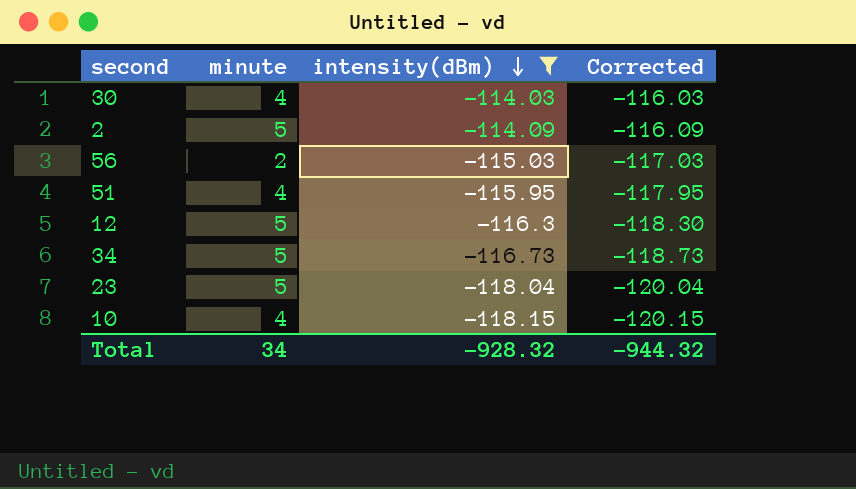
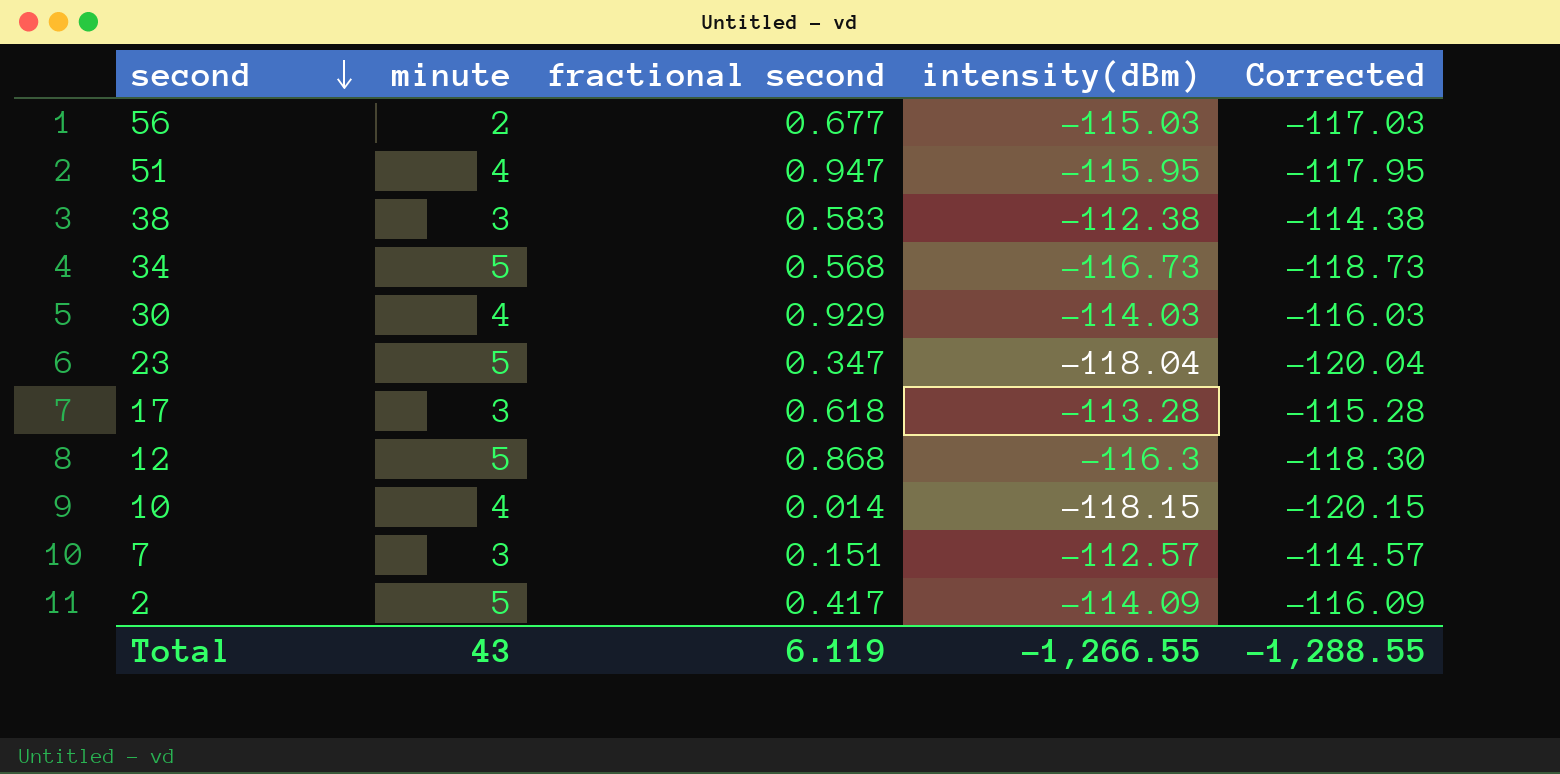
filter: intensity(dBm) <= -114.03 -> none
row order: intensity(dBm) descending -> second descending
column fractional second | position: none -> 3
Total | minute: 34 -> 43
Total | intensity(dBm): -928.32 -> -1,266.55
Total | Corrected: -944.32 -> -1,288.55

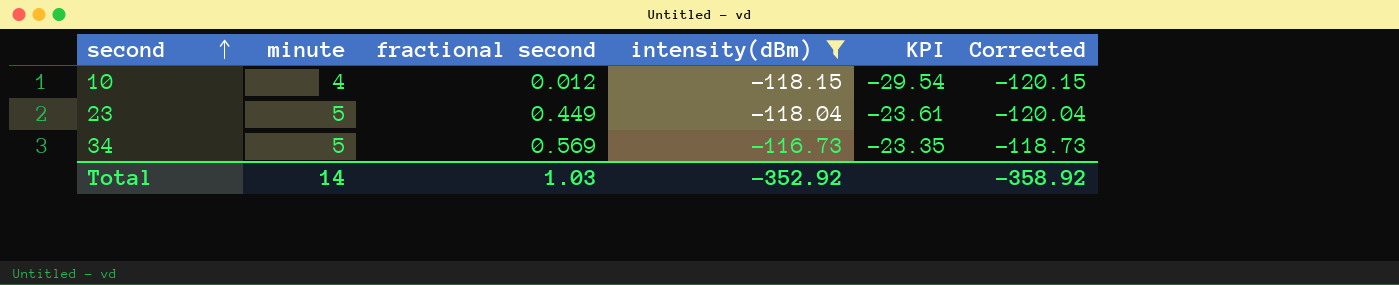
filter: none -> intensity(dBm) <= -116.73
row order: second descending -> second ascending
column KPI | formula: none -> [intensity(dBm)] / [minute]
10 | fractional second: 0.014 -> 0.012
23 | fractional second: 0.347 -> 0.449
34 | fractional second: 0.568 -> 0.569
Total | minute: 43 -> 14
Total | fractional second: 6.119 -> 1.03
Total | intensity(dBm): -1,266.55 -> -352.92
Total | Corrected: -1,288.55 -> -358.92

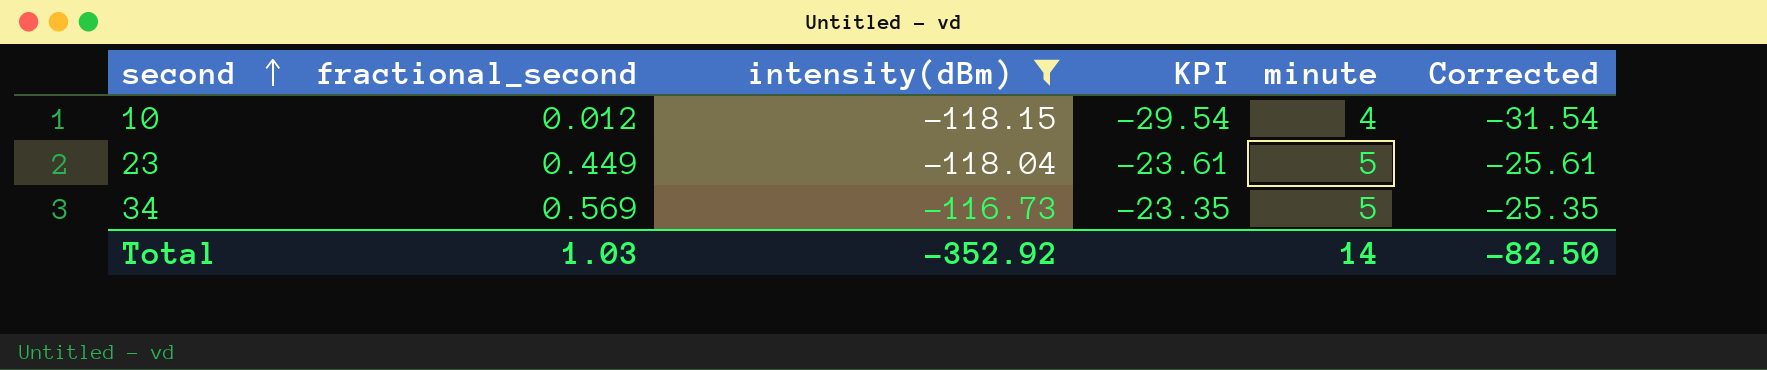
column name: fractional second -> fractional_second
column minute | position: 2 -> 5
column Corrected | formula: [intensity(dBm)] - 2 -> [KPI] - 2
Total | Corrected: -358.92 -> -82.50

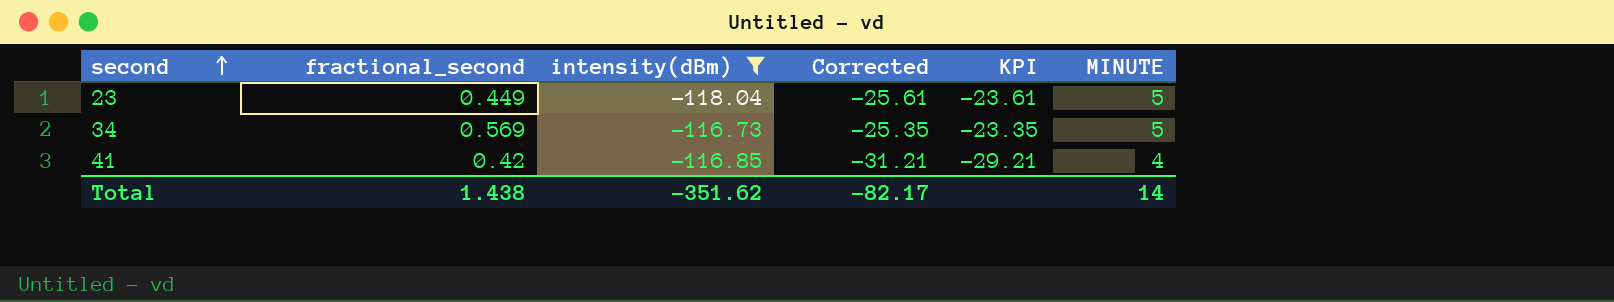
column Corrected | position: 6 -> 4
column name: minute -> MINUTE
row 10: 0.012 | -118.15 | -29.54 | 4 | -31.54 -> none
row 41: none -> 0.42 | -116.85 | -31.21 | -29.21 | 4
Total | fractional_second: 1.03 -> 1.438
Total | intensity(dBm): -352.92 -> -351.62
Total | Corrected: -82.50 -> -82.17

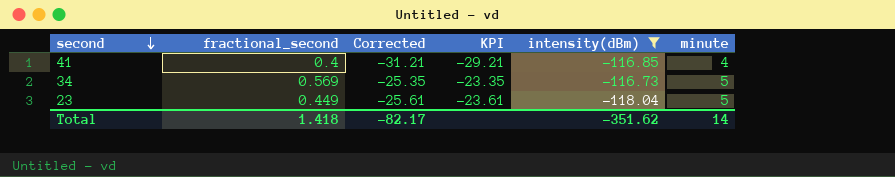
row order: second ascending -> second descending
column intensity(dBm) | position: 3 -> 5
column name: MINUTE -> minute
41 | fractional_second: 0.42 -> 0.4
Total | fractional_second: 1.438 -> 1.418

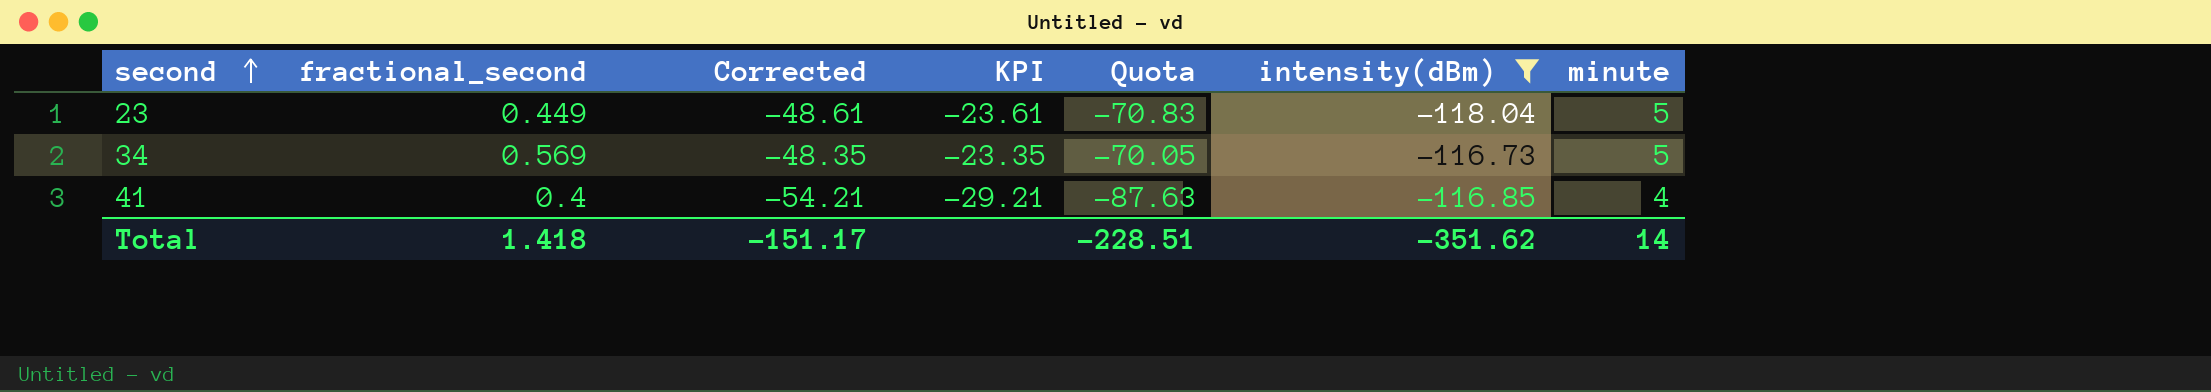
row order: second descending -> second ascending
column Corrected | formula: [KPI] - 2 -> [KPI] - 25
column Quota | formula: none -> [KPI] * 3
Total | Corrected: -82.17 -> -151.17

